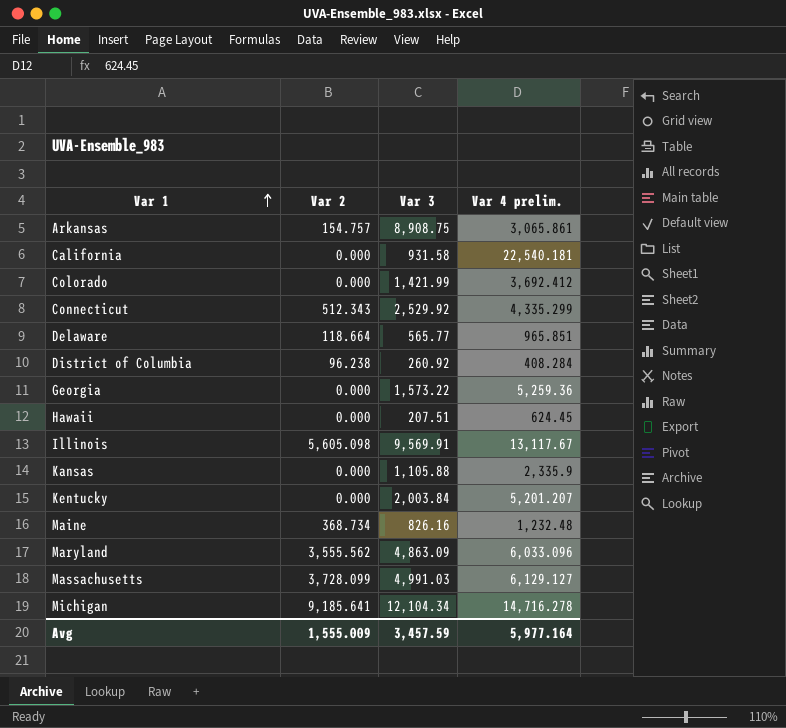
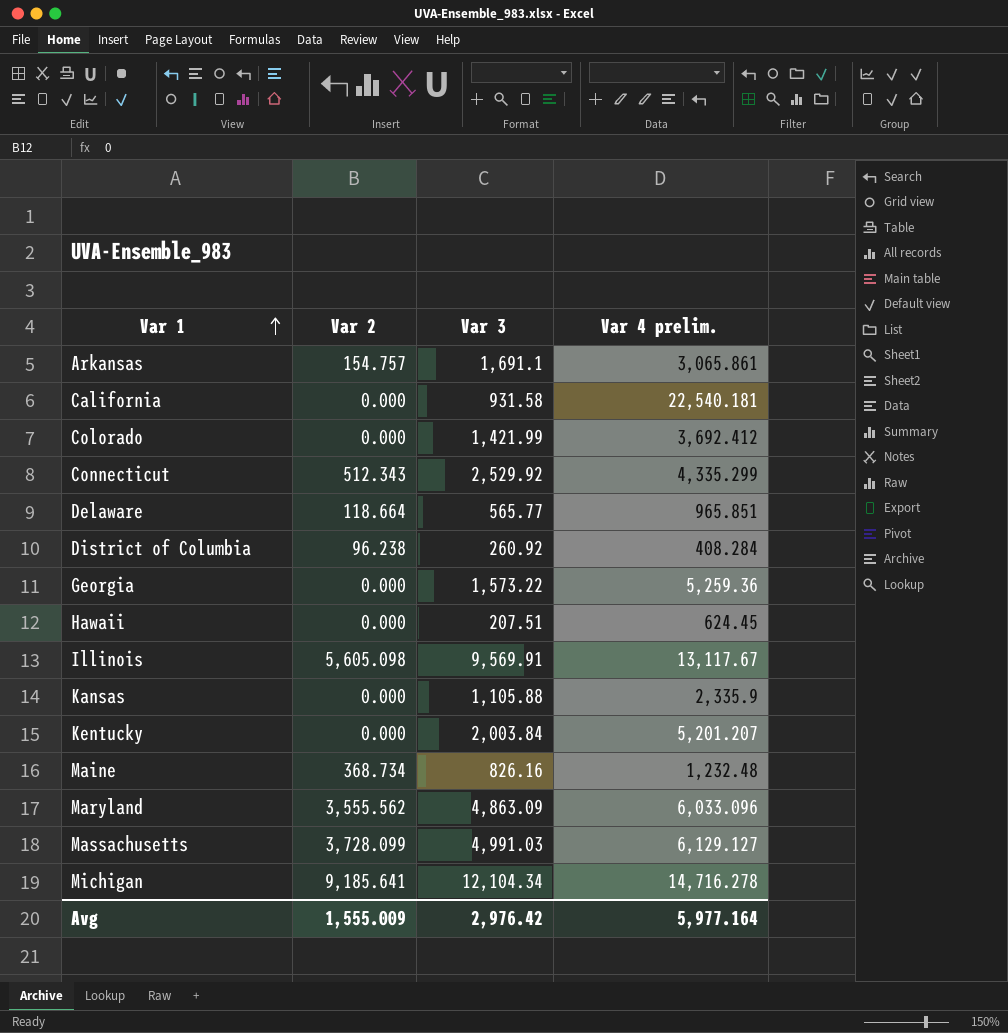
Arkansas | Var 3: 8,908.75 -> 1,691.1
Avg | Var 3: 3,457.59 -> 2,976.42

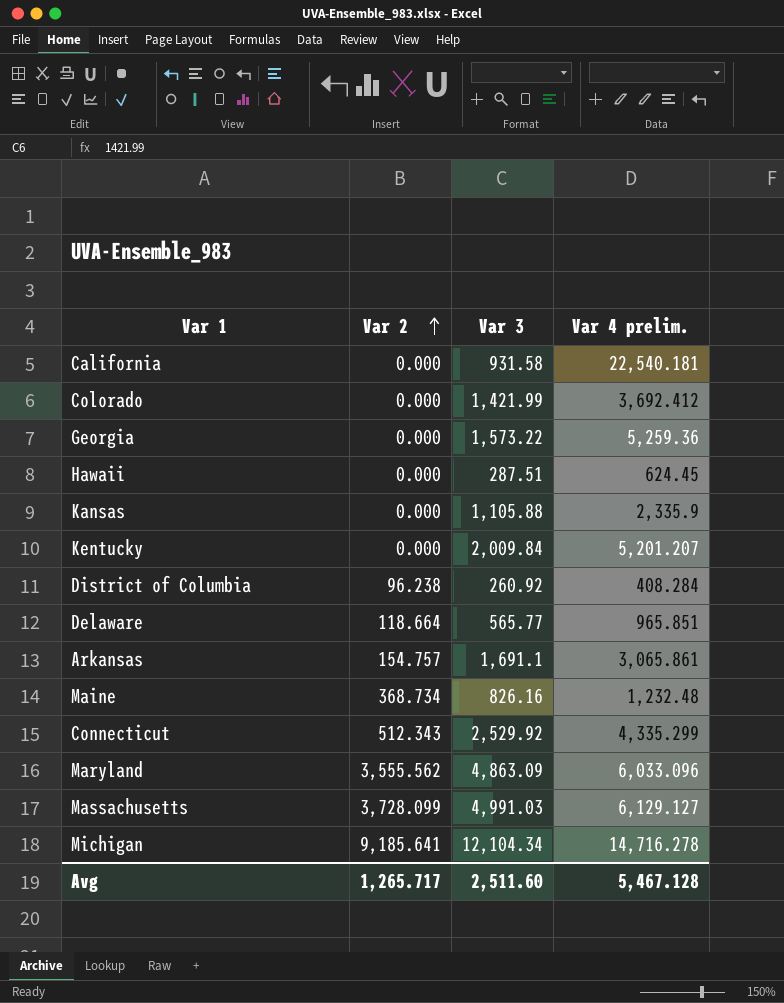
row order: Var 1 ascending -> Var 2 ascending
row Illinois: 5,605.098 | 9,569.91 | 13,117.67 -> none
Hawaii | Var 3: 207.51 -> 287.51
Kentucky | Var 3: 2,003.84 -> 2,009.84
Avg | Var 2: 1,555.009 -> 1,265.717
Avg | Var 3: 2,976.42 -> 2,511.60
Avg | Var 4 prelim.: 5,977.164 -> 5,467.128

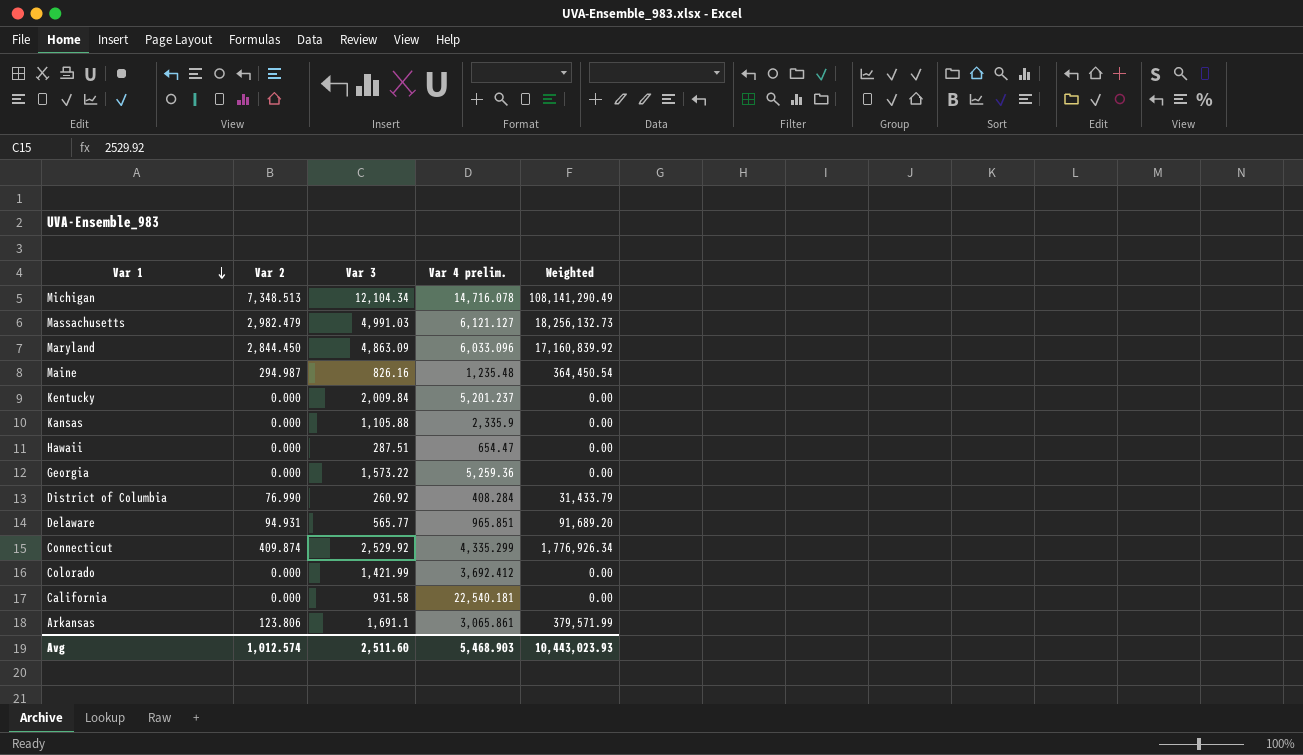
row order: Var 2 ascending -> Var 1 descending
column Weighted | formula: none -> [Var 2] * [Var 4 prelim.]
Michigan | Var 2: 9,185.641 -> 7,348.513
Michigan | Var 4 prelim.: 14,716.278 -> 14,716.078
Massachusetts | Var 2: 3,728.099 -> 2,982.479
Massachusetts | Var 4 prelim.: 6,129.127 -> 6,121.127
Maryland | Var 2: 3,555.562 -> 2,844.450
Maine | Var 2: 368.734 -> 294.987
Maine | Var 4 prelim.: 1,232.48 -> 1,235.48
Kentucky | Var 4 prelim.: 5,201.207 -> 5,201.237
Hawaii | Var 4 prelim.: 624.45 -> 654.47
District of Columbia | Var 2: 96.238 -> 76.990
Delaware | Var 2: 118.664 -> 94.931
Connecticut | Var 2: 512.343 -> 409.874
Arkansas | Var 2: 154.757 -> 123.806
Avg | Var 2: 1,265.717 -> 1,012.574
Avg | Var 4 prelim.: 5,467.128 -> 5,468.903

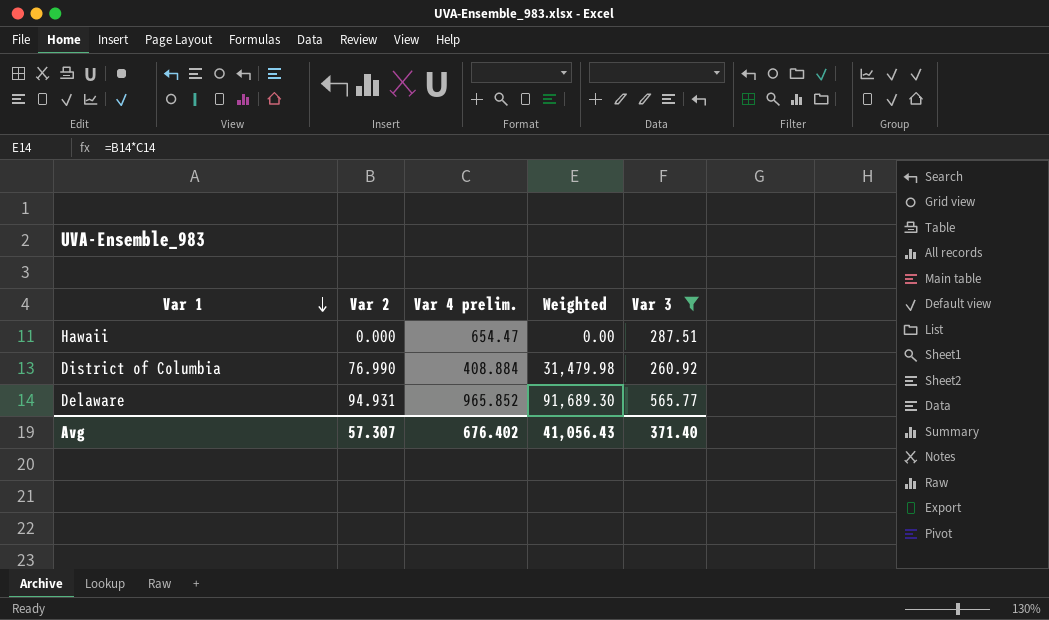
filter: none -> Var 3 <= 565.77
column Var 3 | position: 3 -> 5
District of Columbia | Var 4 prelim.: 408.284 -> 408.884
District of Columbia | Weighted: 31,433.79 -> 31,479.98
Delaware | Var 4 prelim.: 965.851 -> 965.852
Delaware | Weighted: 91,689.20 -> 91,689.30
Avg | Var 2: 1,012.574 -> 57.307
Avg | Var 4 prelim.: 5,468.903 -> 676.402
Avg | Weighted: 10,443,023.93 -> 41,056.43
Avg | Var 3: 2,511.60 -> 371.40

